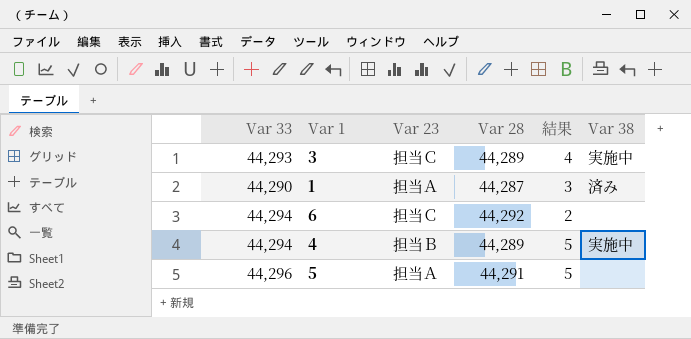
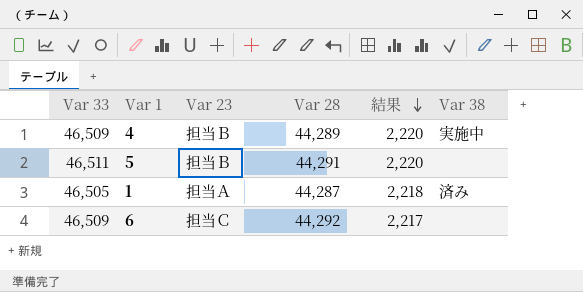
row order: none -> 結果 descending
row 3: 44,293 | 担当Ｃ | 44,289 | 4 | 実施中 -> none
4 | Var 33: 44,294 -> 46,509
4 | 結果: 5 -> 2,220
5 | Var 33: 44,296 -> 46,511
5 | Var 23: 担当Ａ -> 担当Ｂ
5 | 結果: 5 -> 2,220
1 | Var 33: 44,290 -> 46,505
1 | 結果: 3 -> 2,218
6 | Var 33: 44,294 -> 46,509
6 | 結果: 2 -> 2,217

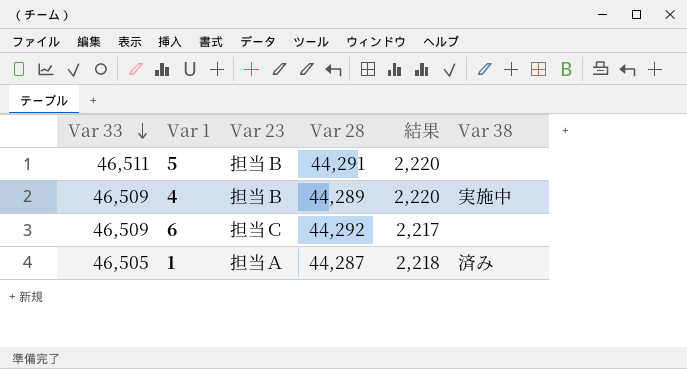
row order: 結果 descending -> Var 33 descending

